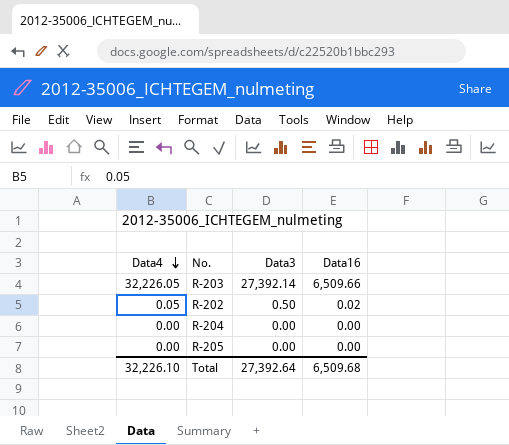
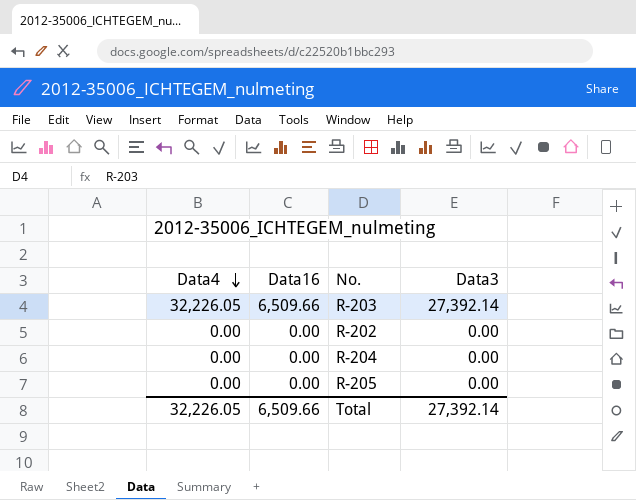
column Data16 | position: 4 -> 2
R-202 | Data4: 0.05 -> 0.00
R-202 | Data16: 0.02 -> 0.00
R-202 | Data3: 0.50 -> 0.00
Total | Data4: 32,226.10 -> 32,226.05
Total | Data16: 6,509.68 -> 6,509.66
Total | Data3: 27,392.64 -> 27,392.14

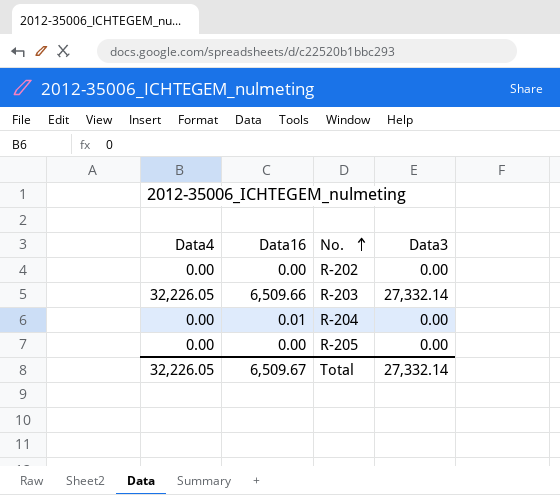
row order: Data4 descending -> No. ascending
R-203 | Data3: 27,392.14 -> 27,332.14
R-204 | Data16: 0.00 -> 0.01
Total | Data16: 6,509.66 -> 6,509.67
Total | Data3: 27,392.14 -> 27,332.14

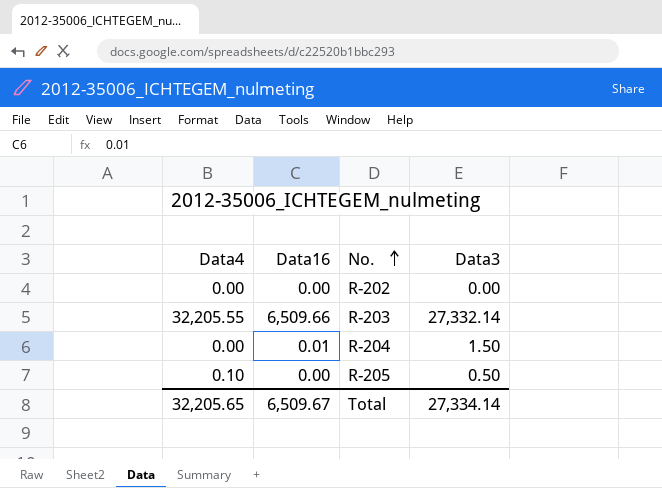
R-203 | Data4: 32,226.05 -> 32,205.55
R-204 | Data3: 0.00 -> 1.50
R-205 | Data4: 0.00 -> 0.10
R-205 | Data3: 0.00 -> 0.50
Total | Data4: 32,226.05 -> 32,205.65
Total | Data3: 27,332.14 -> 27,334.14

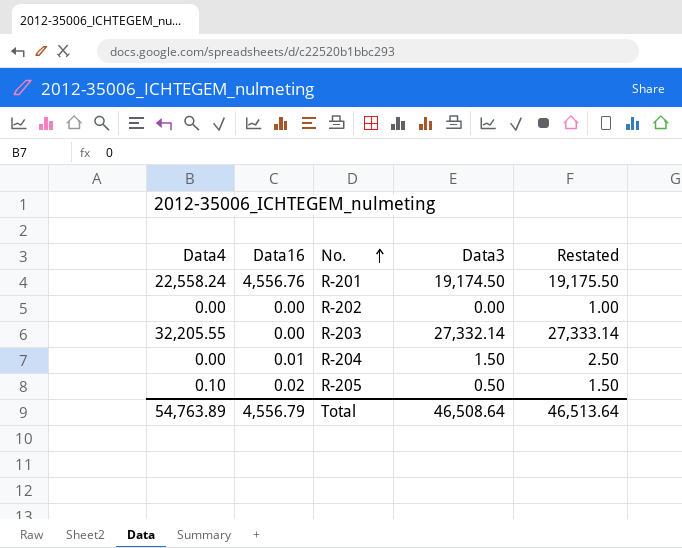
column Restated | formula: none -> [Data3] + 1
row R-201: none -> 22,558.24 | 4,556.76 | 19,174.50 | 19,175.50
R-203 | Data16: 6,509.66 -> 0.00
R-205 | Data16: 0.00 -> 0.02
Total | Data4: 32,205.65 -> 54,763.89
Total | Data16: 6,509.67 -> 4,556.79
Total | Data3: 27,334.14 -> 46,508.64

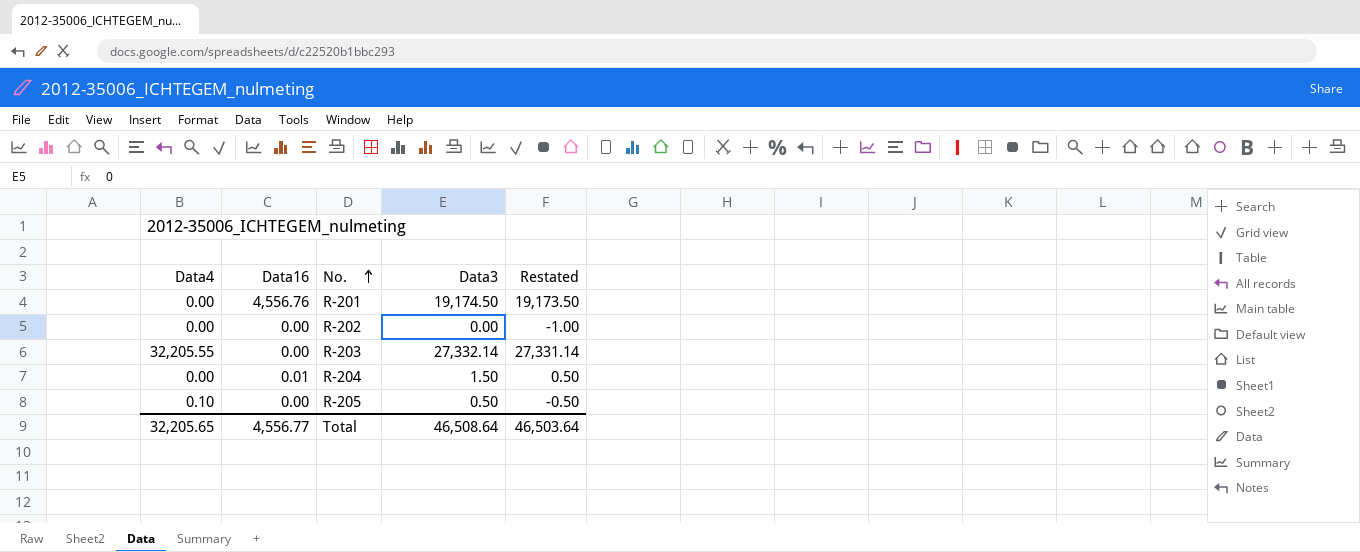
column Restated | formula: [Data3] + 1 -> [Data3] - 1
R-201 | Data4: 22,558.24 -> 0.00
R-205 | Data16: 0.02 -> 0.00
Total | Data4: 54,763.89 -> 32,205.65
Total | Data16: 4,556.79 -> 4,556.77
Total | Restated: 46,513.64 -> 46,503.64

